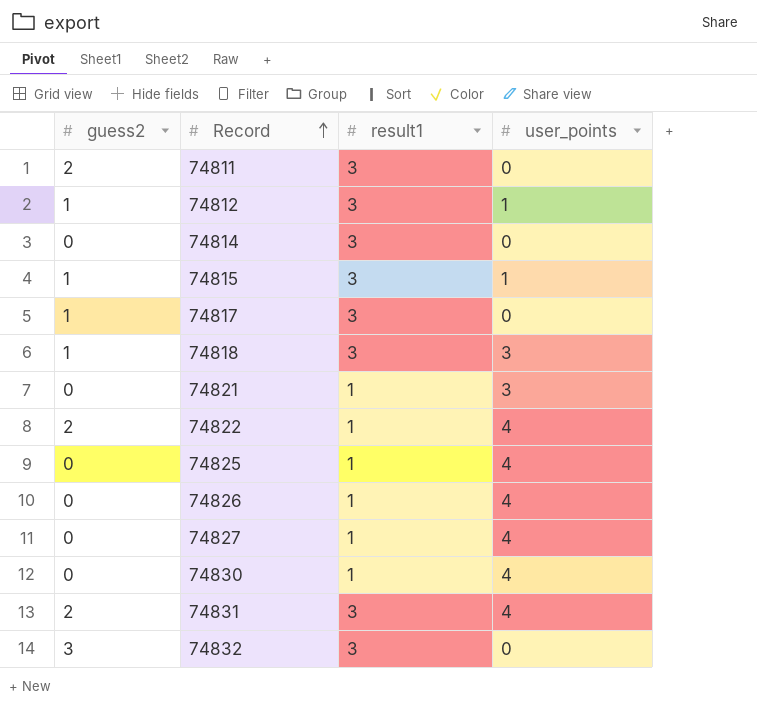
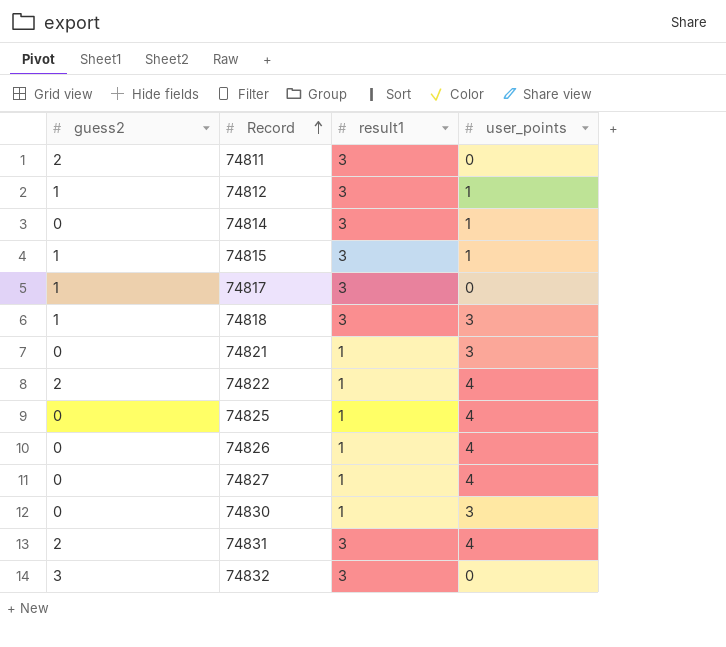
74814 | user_points: 0 -> 1
74830 | user_points: 4 -> 3

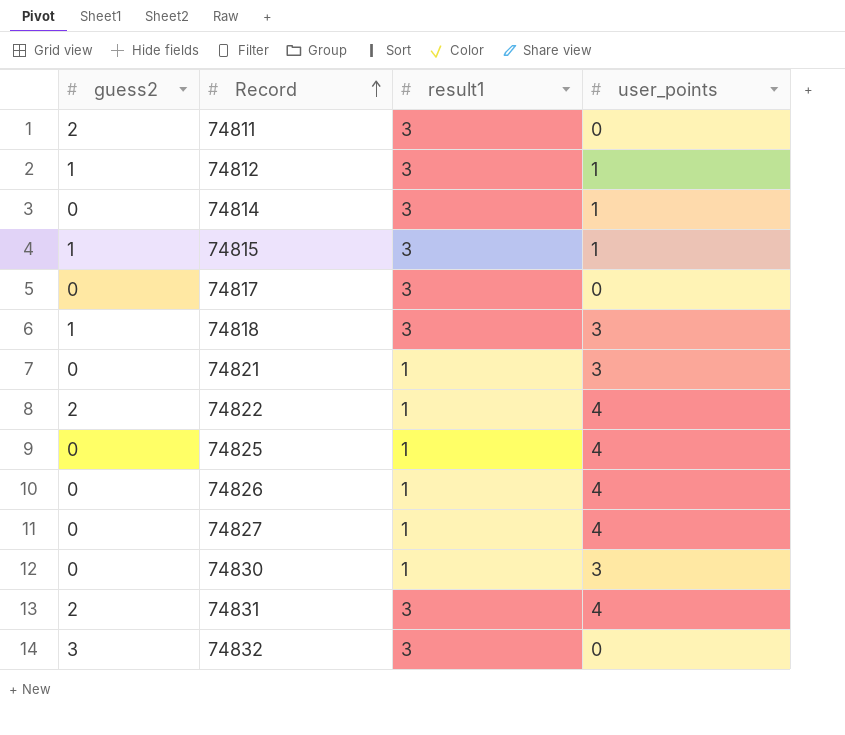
74817 | guess2: 1 -> 0

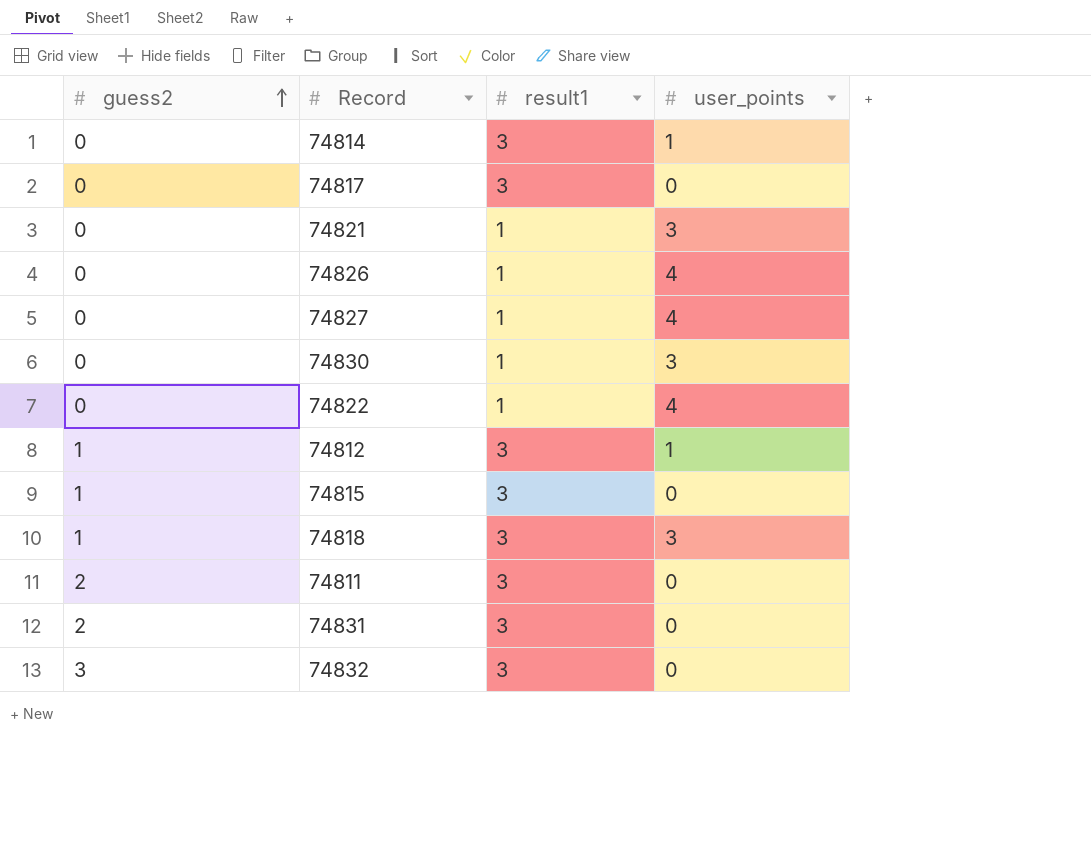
row order: Record ascending -> guess2 ascending
row 74825: 0 | 1 | 4 -> none
74822 | guess2: 2 -> 0
74815 | user_points: 1 -> 0
74831 | user_points: 4 -> 0

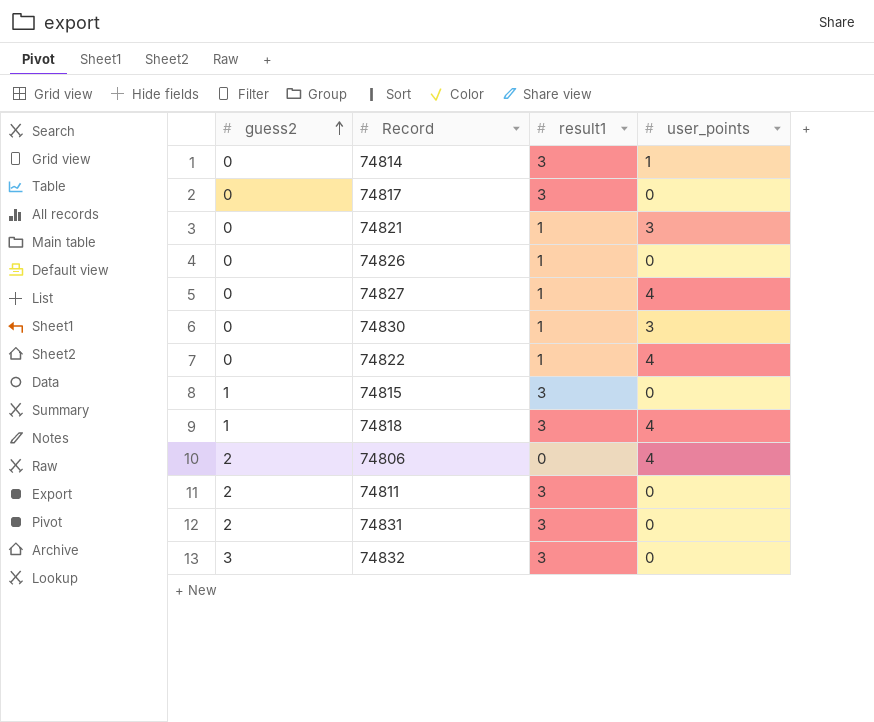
row 74812: 1 | 3 | 1 -> none
74826 | user_points: 4 -> 0
74818 | user_points: 3 -> 4
row 74806: none -> 2 | 0 | 4

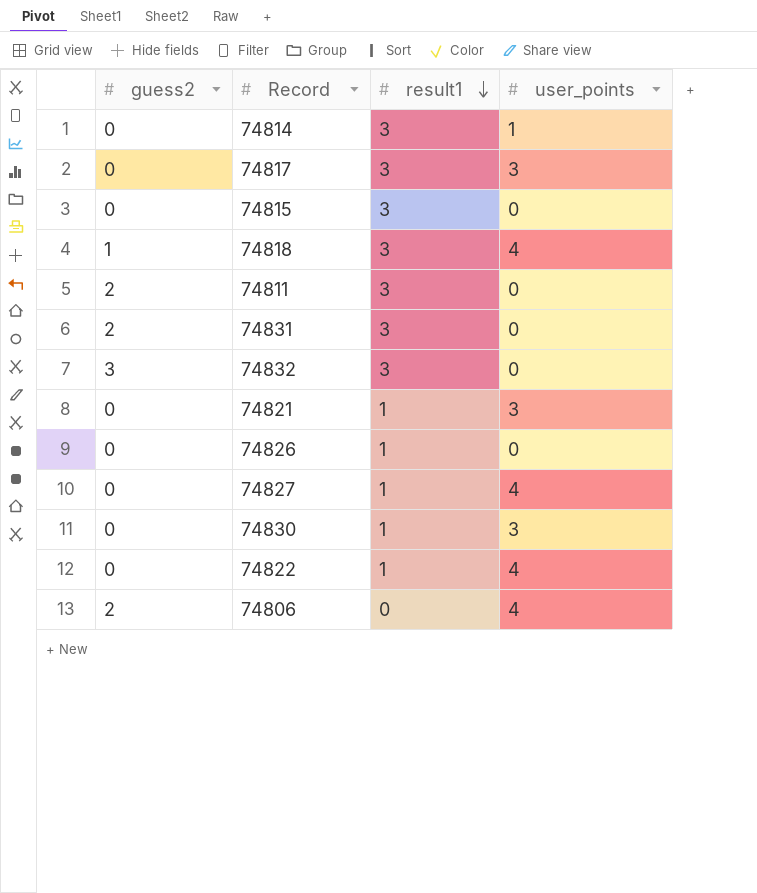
row order: guess2 ascending -> result1 descending
74817 | user_points: 0 -> 3
74815 | guess2: 1 -> 0

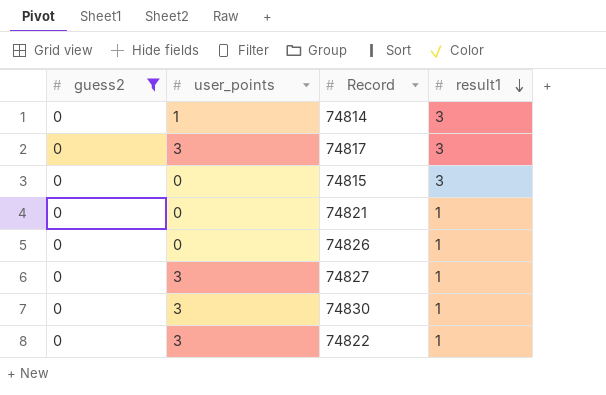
filter: none -> guess2 = 0
column user_points | position: 4 -> 2
74821 | user_points: 3 -> 0
74827 | user_points: 4 -> 3
74822 | user_points: 4 -> 3

